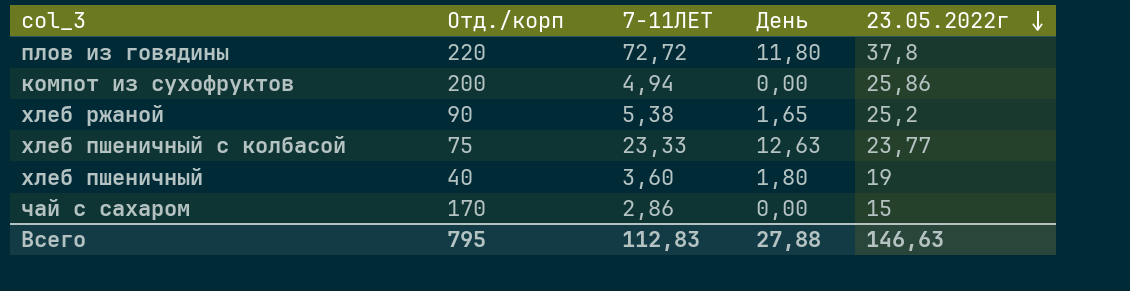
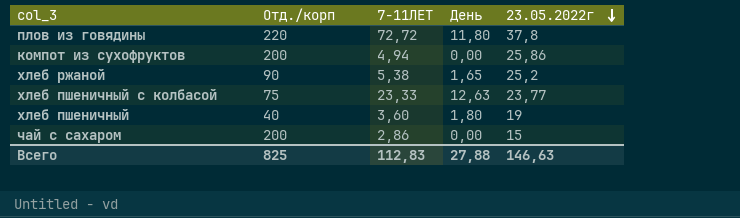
чай с сахаром | Отд./корп: 170 -> 200
Всего | Отд./корп: 795 -> 825

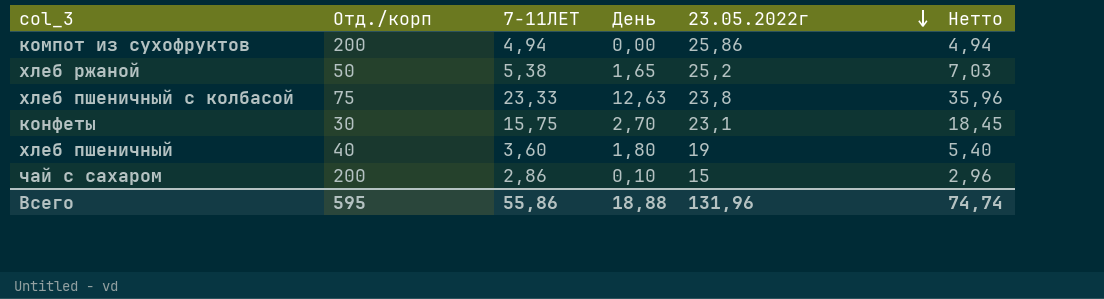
column Нетто | formula: none -> [7-11ЛЕТ] + [День]
row плов из говядины: 220 | 72,72 | 11,80 | 37,8 -> none
хлеб ржаной | Отд./корп: 90 -> 50
хлеб пшеничный с колбасой | 23.05.2022г: 23,77 -> 23,8
row конфеты: none -> 30 | 15,75 | 2,70 | 23,1 | 18,45
чай с сахаром | День: 0,00 -> 0,10
Всего | Отд./корп: 825 -> 595
Всего | 7-11ЛЕТ: 112,83 -> 55,86
Всего | День: 27,88 -> 18,88
Всего | 23.05.2022г: 146,63 -> 131,96

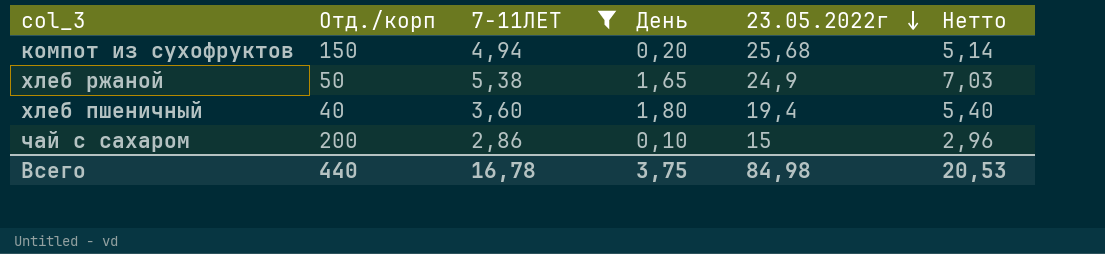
filter: none -> 7-11ЛЕТ <= 5,38
компот из сухофруктов | Отд./корп: 200 -> 150
компот из сухофруктов | День: 0,00 -> 0,20
компот из сухофруктов | 23.05.2022г: 25,86 -> 25,68
компот из сухофруктов | Нетто: 4,94 -> 5,14
хлеб ржаной | 23.05.2022г: 25,2 -> 24,9
хлеб пшеничный | 23.05.2022г: 19 -> 19,4
Всего | Отд./корп: 595 -> 440
Всего | 7-11ЛЕТ: 55,86 -> 16,78
Всего | День: 18,88 -> 3,75
Всего | 23.05.2022г: 131,96 -> 84,98
Всего | Нетто: 74,74 -> 20,53

